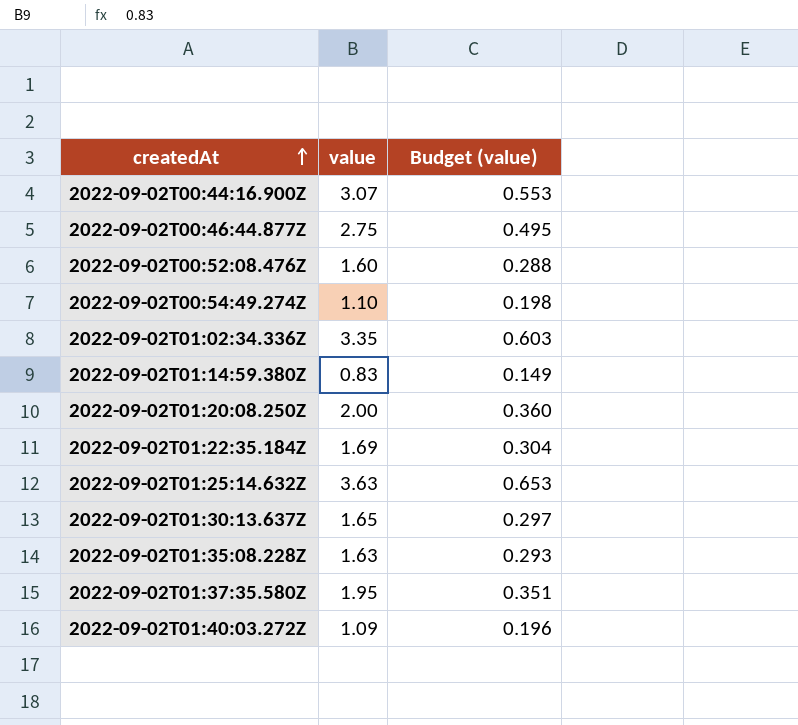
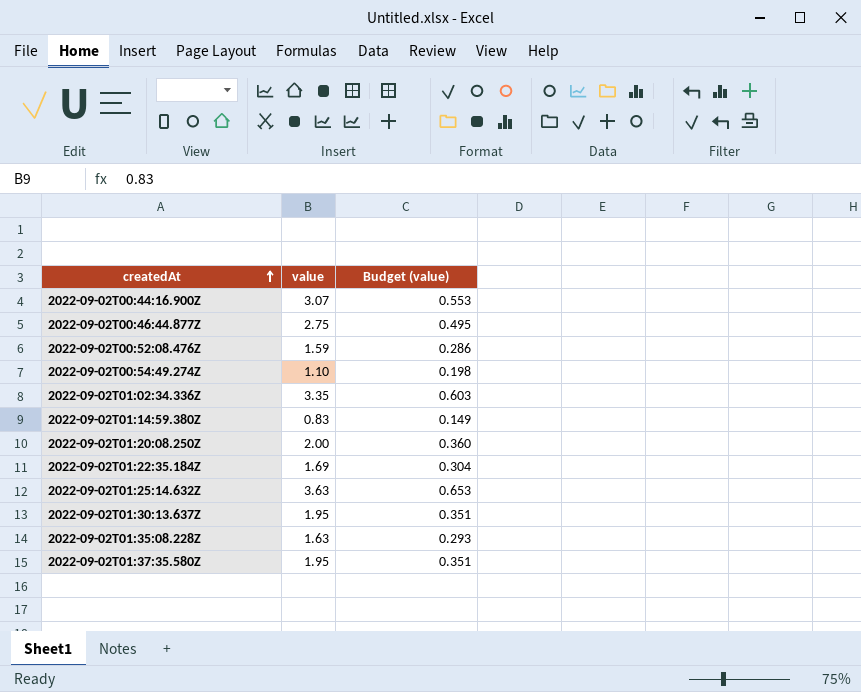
row 2022-09-02T01:40:03.272Z: 1.09 | 0.196 -> none
2022-09-02T00:52:08.476Z | value: 1.60 -> 1.59
2022-09-02T00:52:08.476Z | Budget (value): 0.288 -> 0.286
2022-09-02T01:30:13.637Z | value: 1.65 -> 1.95
2022-09-02T01:30:13.637Z | Budget (value): 0.297 -> 0.351

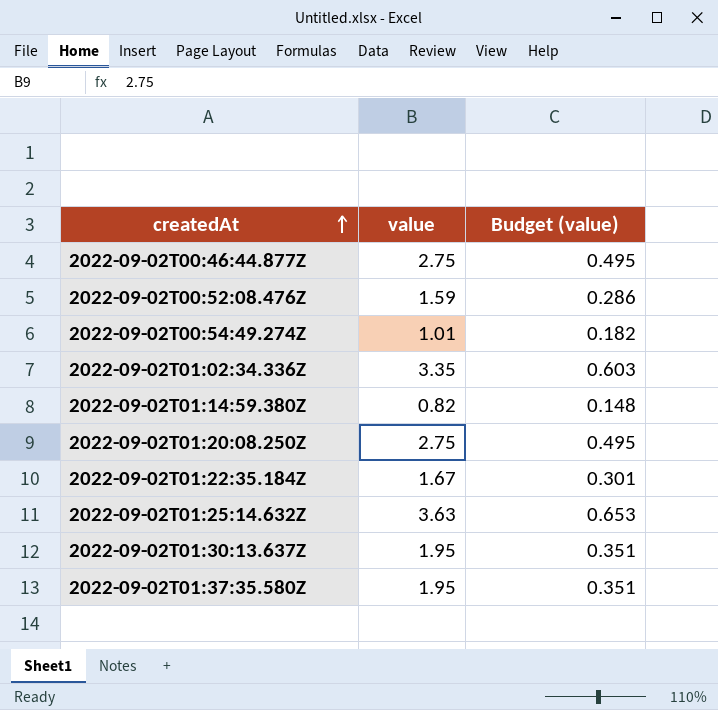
row 2022-09-02T00:44:16.900Z: 3.07 | 0.553 -> none
row 2022-09-02T01:35:08.228Z: 1.63 | 0.293 -> none
2022-09-02T00:54:49.274Z | value: 1.10 -> 1.01
2022-09-02T00:54:49.274Z | Budget (value): 0.198 -> 0.182
2022-09-02T01:14:59.380Z | value: 0.83 -> 0.82
2022-09-02T01:14:59.380Z | Budget (value): 0.149 -> 0.148
2022-09-02T01:20:08.250Z | value: 2.00 -> 2.75
2022-09-02T01:20:08.250Z | Budget (value): 0.360 -> 0.495
2022-09-02T01:22:35.184Z | value: 1.69 -> 1.67
2022-09-02T01:22:35.184Z | Budget (value): 0.304 -> 0.301

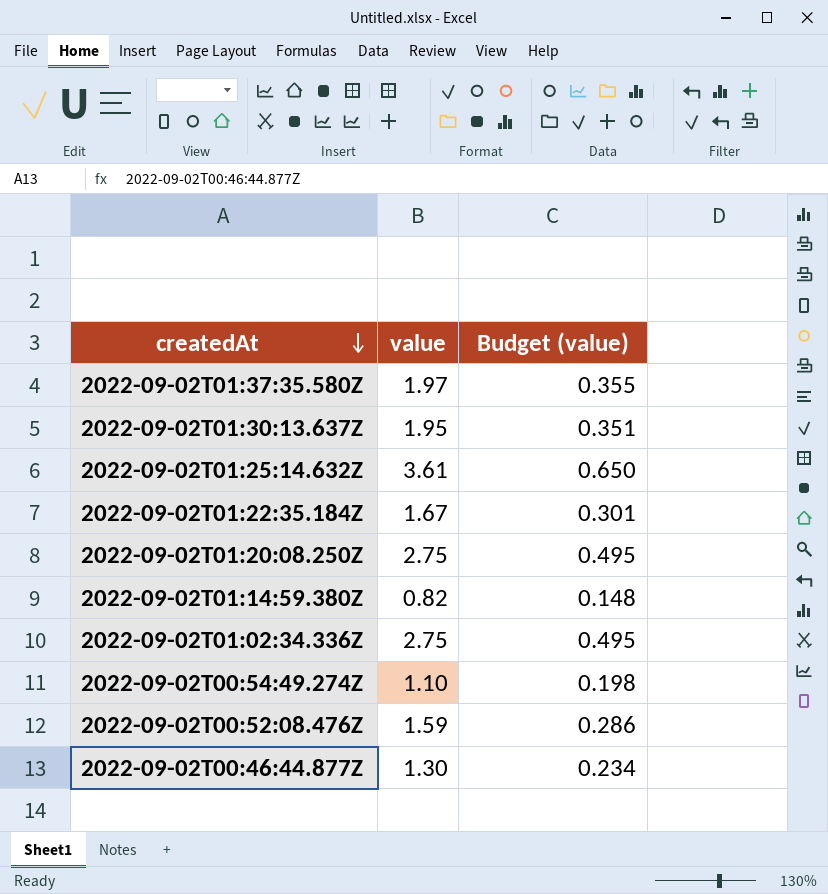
row order: createdAt ascending -> createdAt descending
2022-09-02T01:37:35.580Z | value: 1.95 -> 1.97
2022-09-02T01:37:35.580Z | Budget (value): 0.351 -> 0.355
2022-09-02T01:25:14.632Z | value: 3.63 -> 3.61
2022-09-02T01:25:14.632Z | Budget (value): 0.653 -> 0.650
2022-09-02T01:02:34.336Z | value: 3.35 -> 2.75
2022-09-02T01:02:34.336Z | Budget (value): 0.603 -> 0.495
2022-09-02T00:54:49.274Z | value: 1.01 -> 1.10
2022-09-02T00:54:49.274Z | Budget (value): 0.182 -> 0.198
2022-09-02T00:46:44.877Z | value: 2.75 -> 1.30
2022-09-02T00:46:44.877Z | Budget (value): 0.495 -> 0.234

